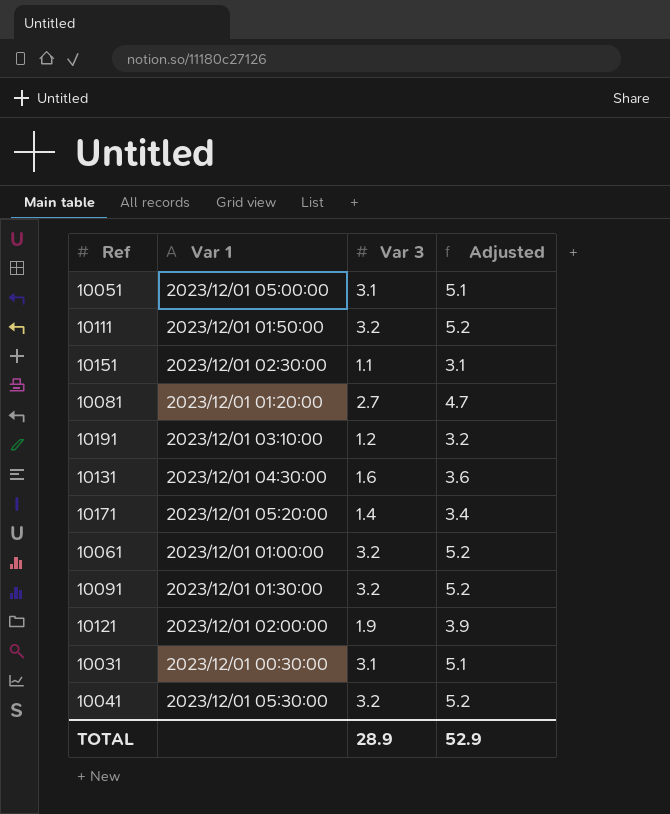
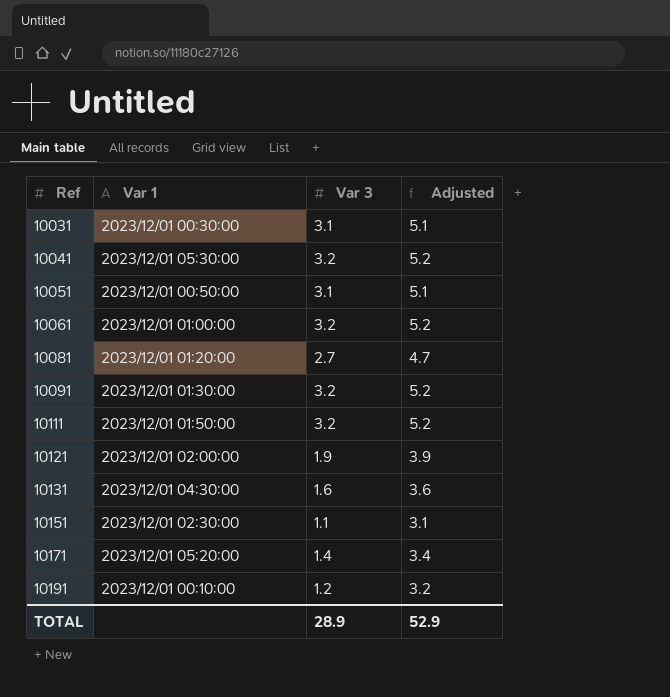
row order: none -> Ref ascending
10051 | Var 1: 2023/12/01 05:00:00 -> 2023/12/01 00:50:00
10191 | Var 1: 2023/12/01 03:10:00 -> 2023/12/01 00:10:00

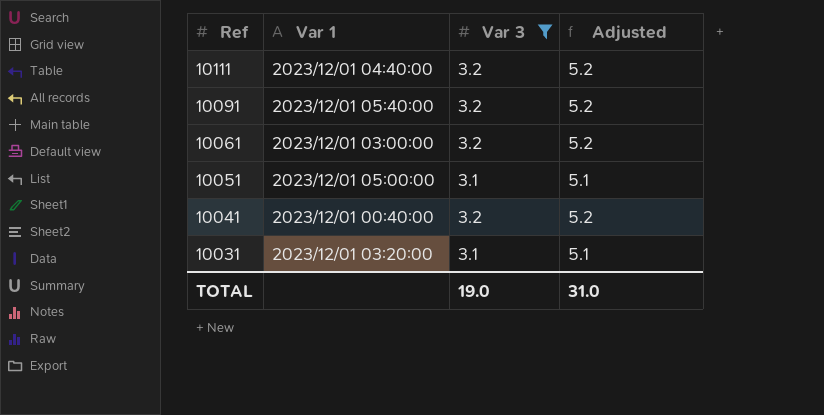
filter: none -> Var 3 >= 3.1
row order: Ref ascending -> Ref descending
10111 | Var 1: 2023/12/01 01:50:00 -> 2023/12/01 04:40:00
10091 | Var 1: 2023/12/01 01:30:00 -> 2023/12/01 05:40:00
10061 | Var 1: 2023/12/01 01:00:00 -> 2023/12/01 03:00:00
10051 | Var 1: 2023/12/01 00:50:00 -> 2023/12/01 05:00:00
10041 | Var 1: 2023/12/01 05:30:00 -> 2023/12/01 00:40:00
10031 | Var 1: 2023/12/01 00:30:00 -> 2023/12/01 03:20:00
TOTAL | Var 3: 28.9 -> 19.0
TOTAL | Adjusted: 52.9 -> 31.0

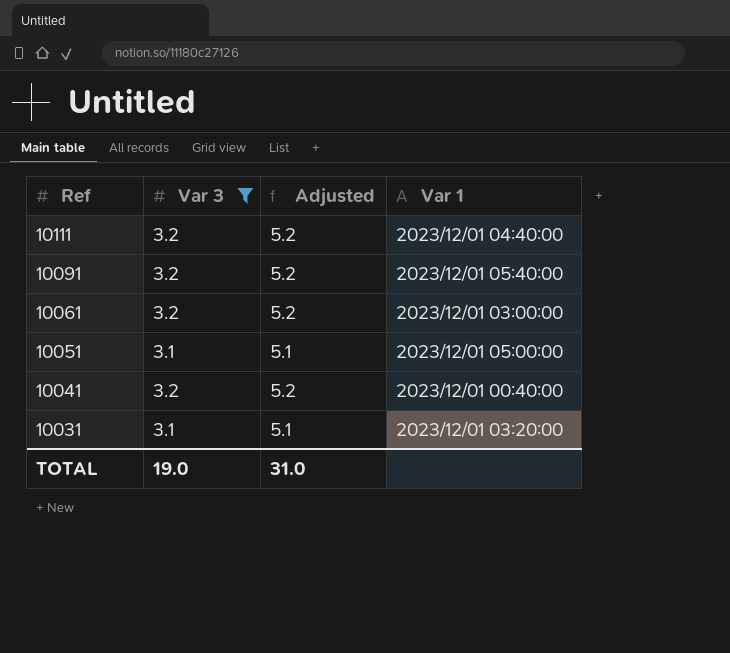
column Var 1 | position: 2 -> 4

